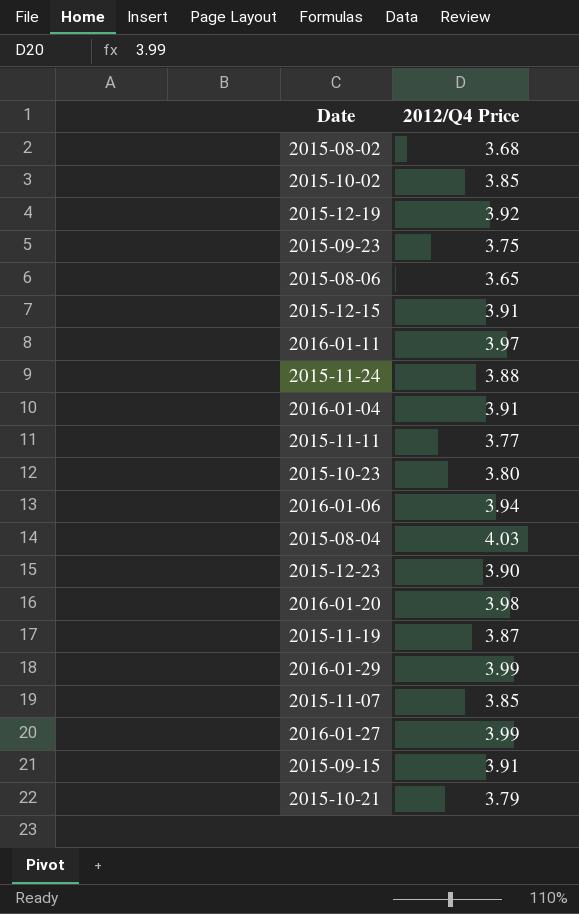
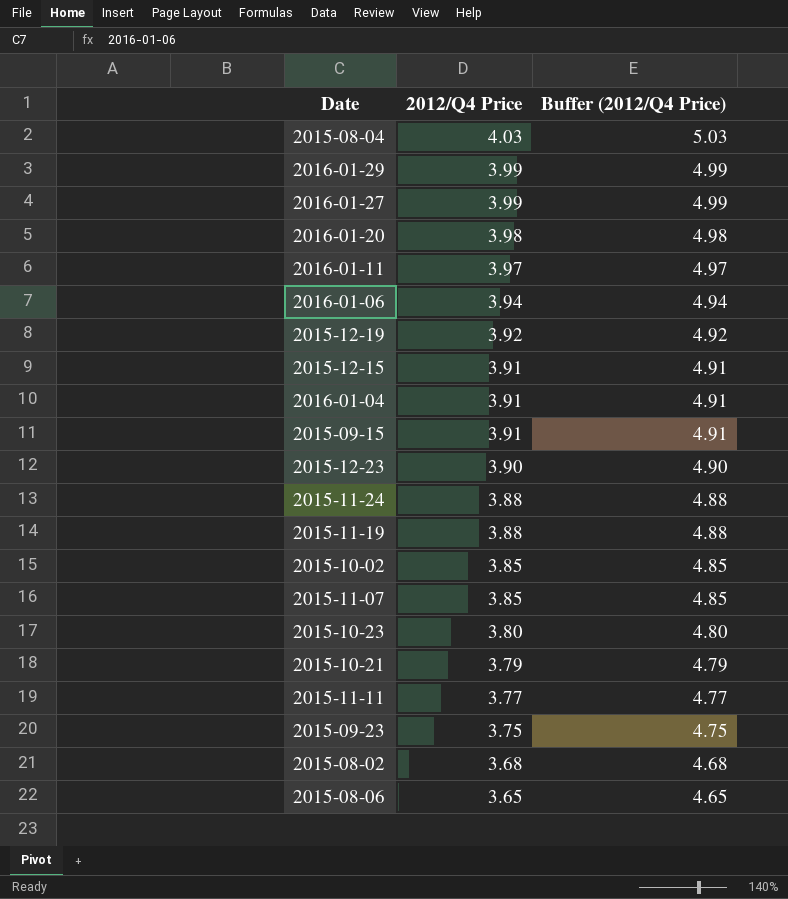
row order: none -> 2012/Q4 Price descending
column Buffer (2012/Q4 Price) | formula: none -> [2012/Q4 Price] + 1
2015-11-19 | 2012/Q4 Price: 3.87 -> 3.88

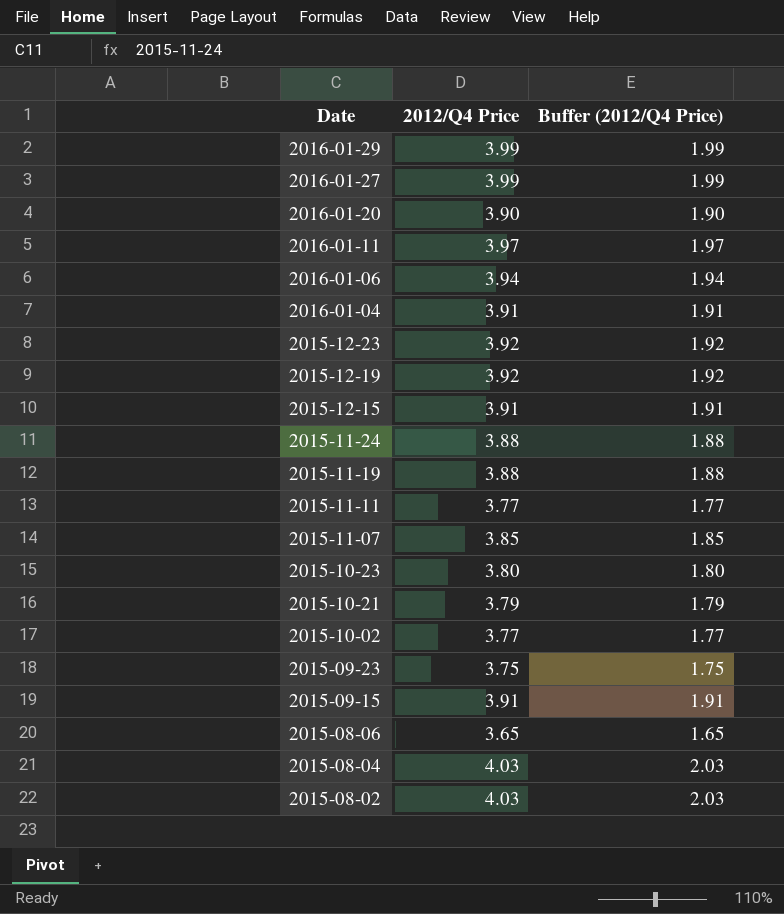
row order: 2012/Q4 Price descending -> Date descending
column Buffer (2012/Q4 Price) | formula: [2012/Q4 Price] + 1 -> [2012/Q4 Price] - 2
2016-01-20 | 2012/Q4 Price: 3.98 -> 3.90
2015-12-23 | 2012/Q4 Price: 3.90 -> 3.92
2015-10-02 | 2012/Q4 Price: 3.85 -> 3.77
2015-08-02 | 2012/Q4 Price: 3.68 -> 4.03

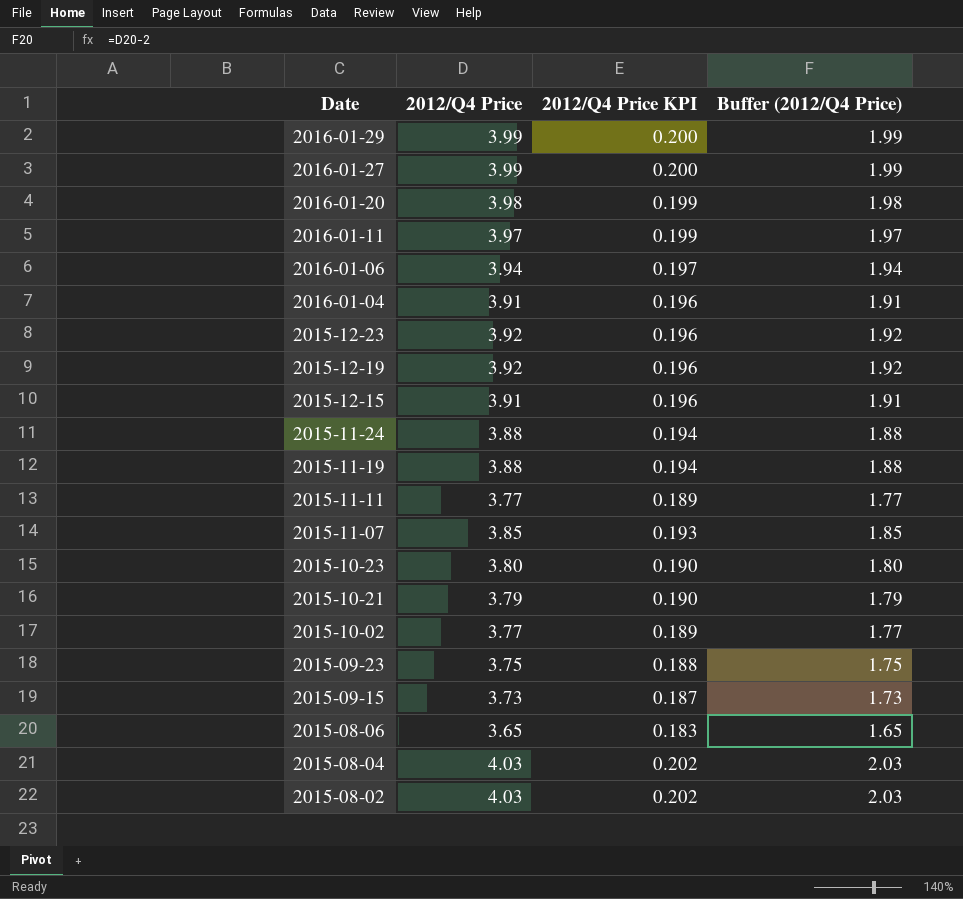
column 2012/Q4 Price KPI | formula: none -> [2012/Q4 Price] * 0.05
2016-01-20 | 2012/Q4 Price: 3.90 -> 3.98
2016-01-20 | Buffer (2012/Q4 Price): 1.90 -> 1.98
2015-09-15 | 2012/Q4 Price: 3.91 -> 3.73
2015-09-15 | Buffer (2012/Q4 Price): 1.91 -> 1.73

